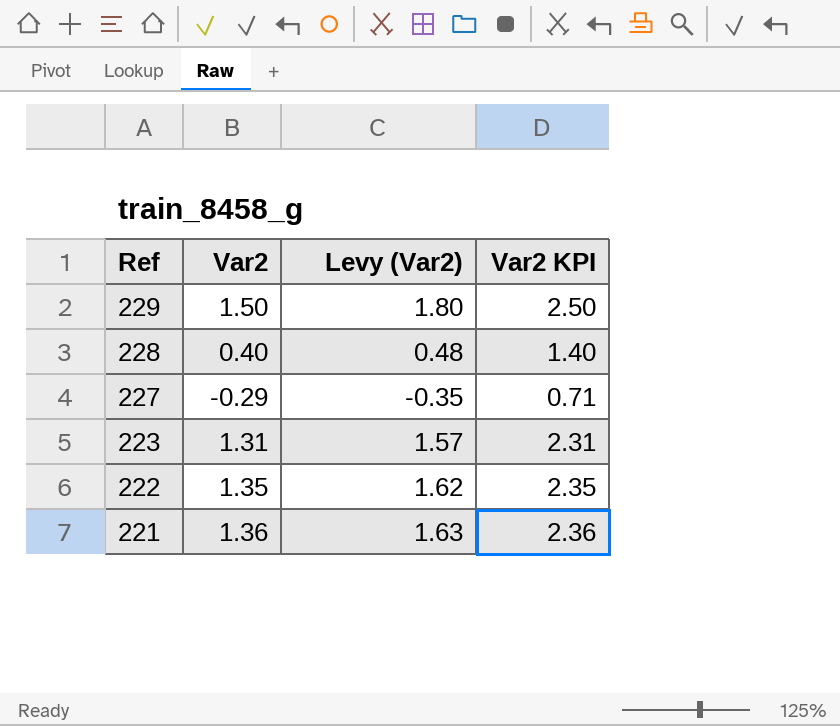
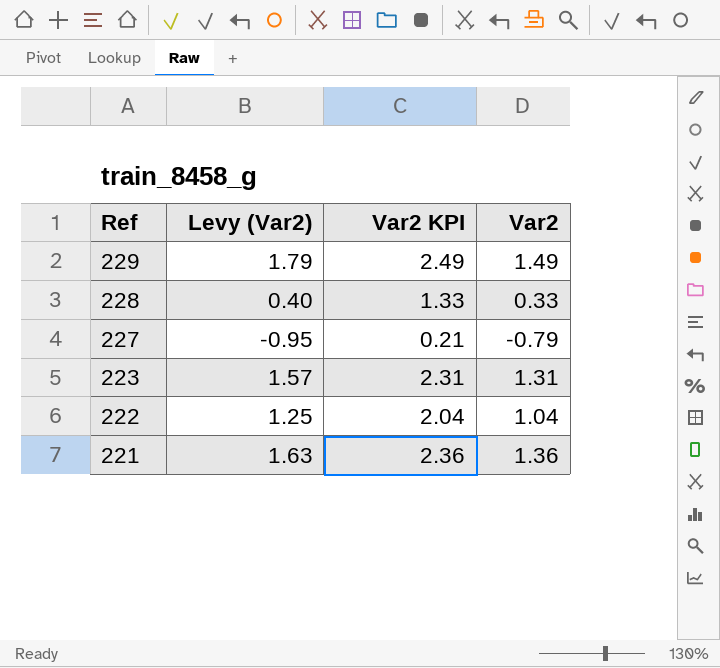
column Var2 | position: 2 -> 4
229 | Levy (Var2): 1.80 -> 1.79
229 | Var2 KPI: 2.50 -> 2.49
229 | Var2: 1.50 -> 1.49
228 | Levy (Var2): 0.48 -> 0.40
228 | Var2 KPI: 1.40 -> 1.33
228 | Var2: 0.40 -> 0.33
227 | Levy (Var2): -0.35 -> -0.95
227 | Var2 KPI: 0.71 -> 0.21
227 | Var2: -0.29 -> -0.79
222 | Levy (Var2): 1.62 -> 1.25
222 | Var2 KPI: 2.35 -> 2.04
222 | Var2: 1.35 -> 1.04

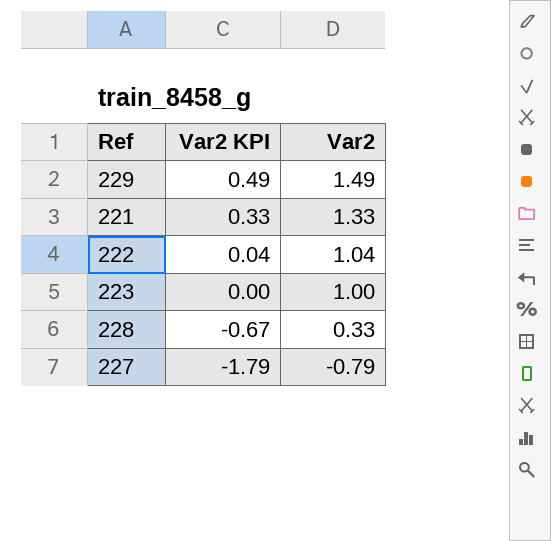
row order: Ref descending -> Var2 KPI descending
column Levy (Var2) | formula: [Var2] * 1.2 -> none
column Var2 KPI | formula: [Var2] + 1 -> [Var2] - 1
221 | Var2: 1.36 -> 1.33
223 | Var2: 1.31 -> 1.00

